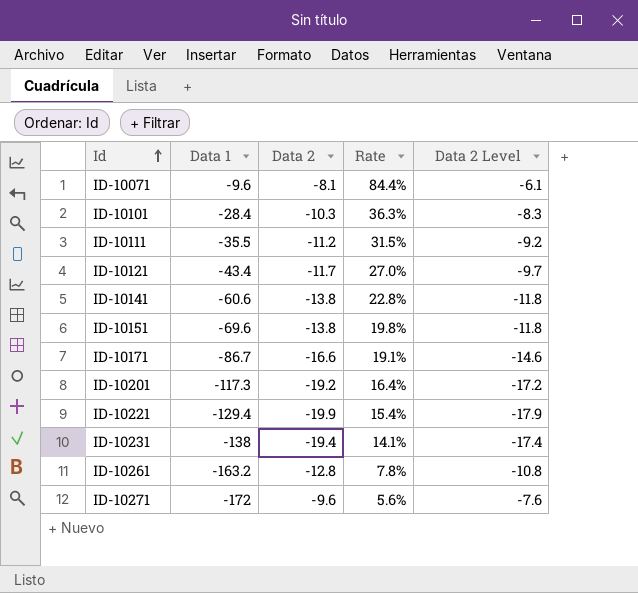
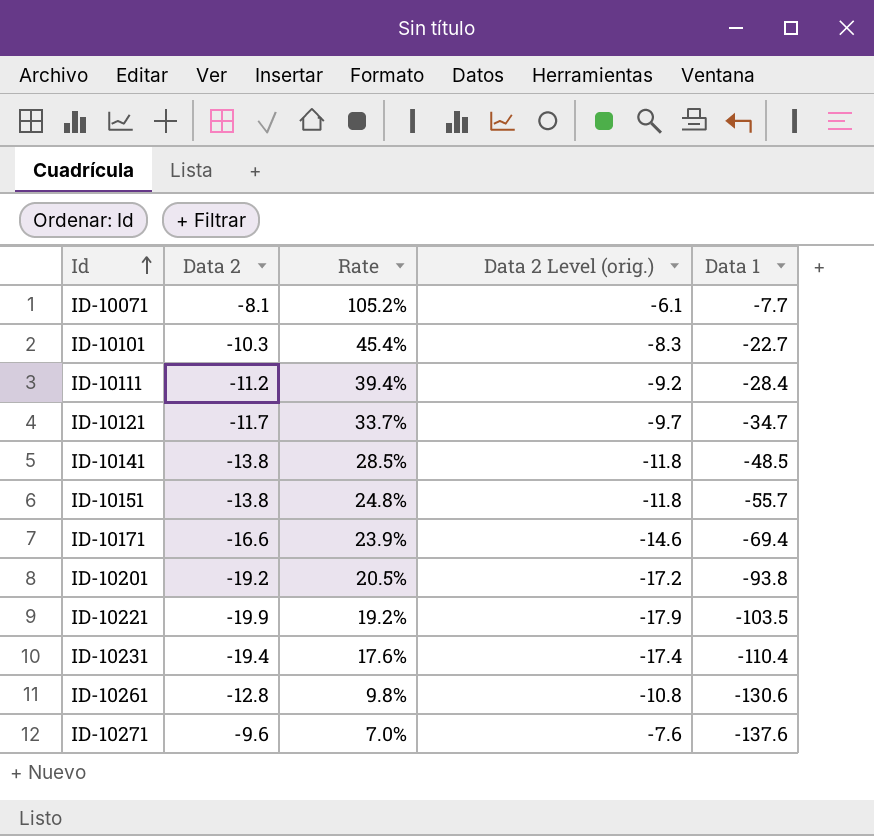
column name: Data 2 Level -> Data 2 Level (orig.)
column Data 1 | position: 2 -> 5
ID-10071 | Rate: 84.4% -> 105.2%
ID-10071 | Data 1: -9.6 -> -7.7
ID-10101 | Rate: 36.3% -> 45.4%
ID-10101 | Data 1: -28.4 -> -22.7
ID-10111 | Rate: 31.5% -> 39.4%
ID-10111 | Data 1: -35.5 -> -28.4
ID-10121 | Rate: 27.0% -> 33.7%
ID-10121 | Data 1: -43.4 -> -34.7
ID-10141 | Rate: 22.8% -> 28.5%
ID-10141 | Data 1: -60.6 -> -48.5
ID-10151 | Rate: 19.8% -> 24.8%
ID-10151 | Data 1: -69.6 -> -55.7
ID-10171 | Rate: 19.1% -> 23.9%
ID-10171 | Data 1: -86.7 -> -69.4
ID-10201 | Rate: 16.4% -> 20.5%
ID-10201 | Data 1: -117.3 -> -93.8
ID-10221 | Rate: 15.4% -> 19.2%
ID-10221 | Data 1: -129.4 -> -103.5
ID-10231 | Rate: 14.1% -> 17.6%
ID-10231 | Data 1: -138 -> -110.4
ID-10261 | Rate: 7.8% -> 9.8%
ID-10261 | Data 1: -163.2 -> -130.6
ID-10271 | Rate: 5.6% -> 7.0%
ID-10271 | Data 1: -172 -> -137.6

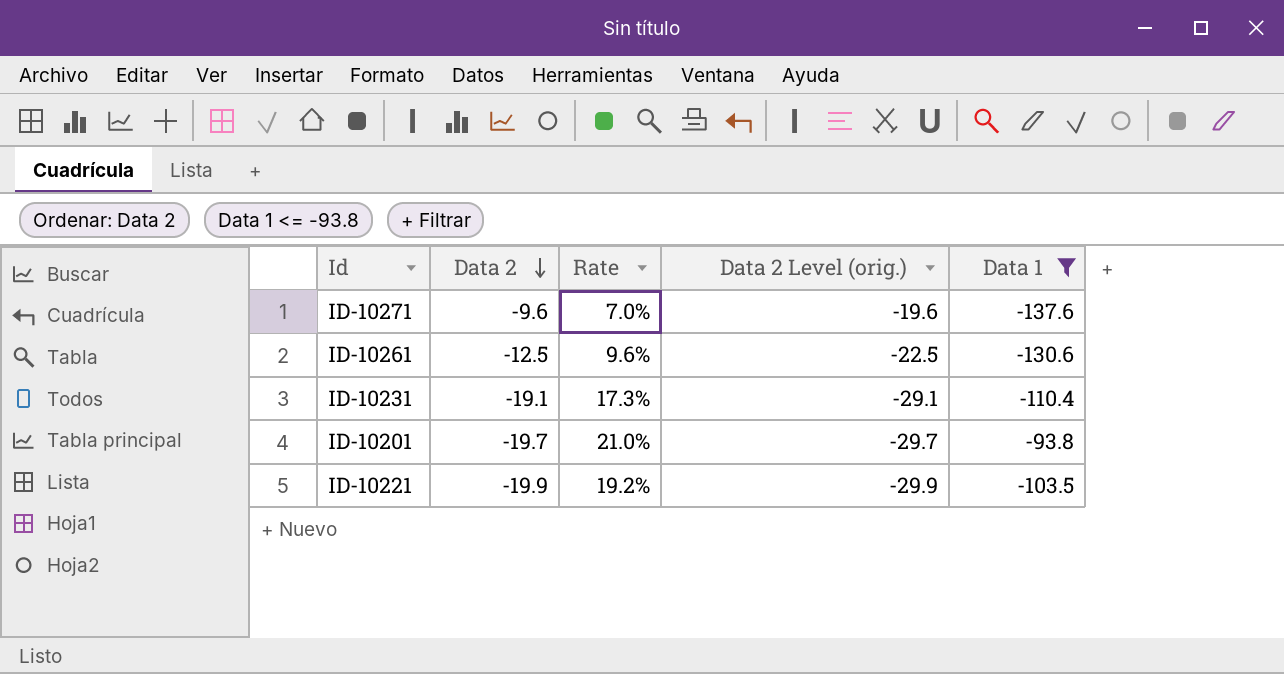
filter: none -> Data 1 <= -93.8
row order: Id ascending -> Data 2 descending
column Data 2 Level (orig.) | formula: [Data 2] + 2 -> [Data 2] - 10
ID-10261 | Data 2: -12.8 -> -12.5
ID-10261 | Rate: 9.8% -> 9.6%
ID-10231 | Data 2: -19.4 -> -19.1
ID-10231 | Rate: 17.6% -> 17.3%
ID-10201 | Data 2: -19.2 -> -19.7
ID-10201 | Rate: 20.5% -> 21.0%

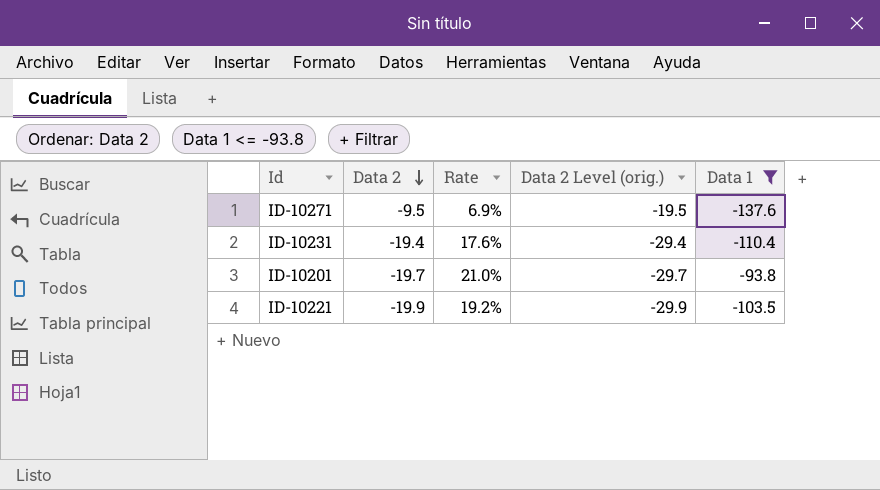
row ID-10261: -12.5 | 9.6% | -22.5 | -130.6 -> none
ID-10271 | Data 2: -9.6 -> -9.5
ID-10271 | Rate: 7.0% -> 6.9%
ID-10271 | Data 2 Level (orig.): -19.6 -> -19.5
ID-10231 | Data 2: -19.1 -> -19.4
ID-10231 | Rate: 17.3% -> 17.6%
ID-10231 | Data 2 Level (orig.): -29.1 -> -29.4

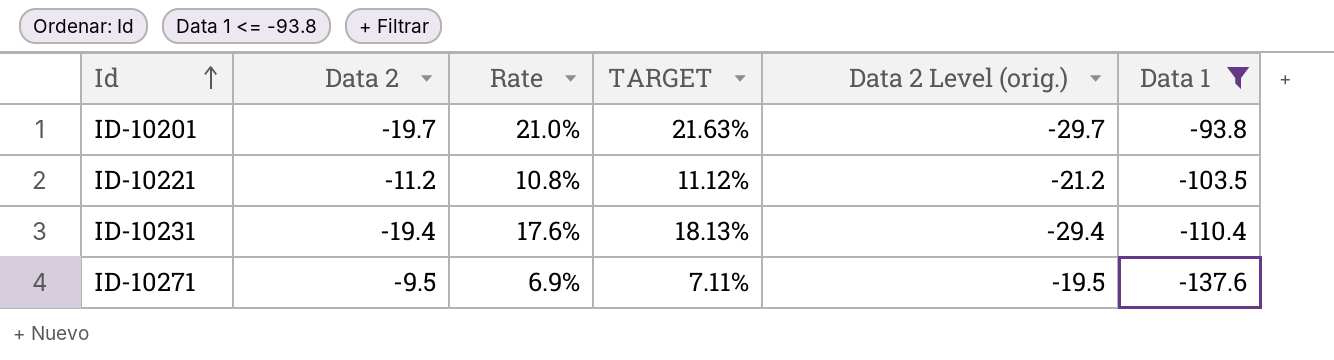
row order: Data 2 descending -> Id ascending
column TARGET | formula: none -> [Rate] * 1.03
ID-10221 | Data 2: -19.9 -> -11.2
ID-10221 | Rate: 19.2% -> 10.8%
ID-10221 | Data 2 Level (orig.): -29.9 -> -21.2

